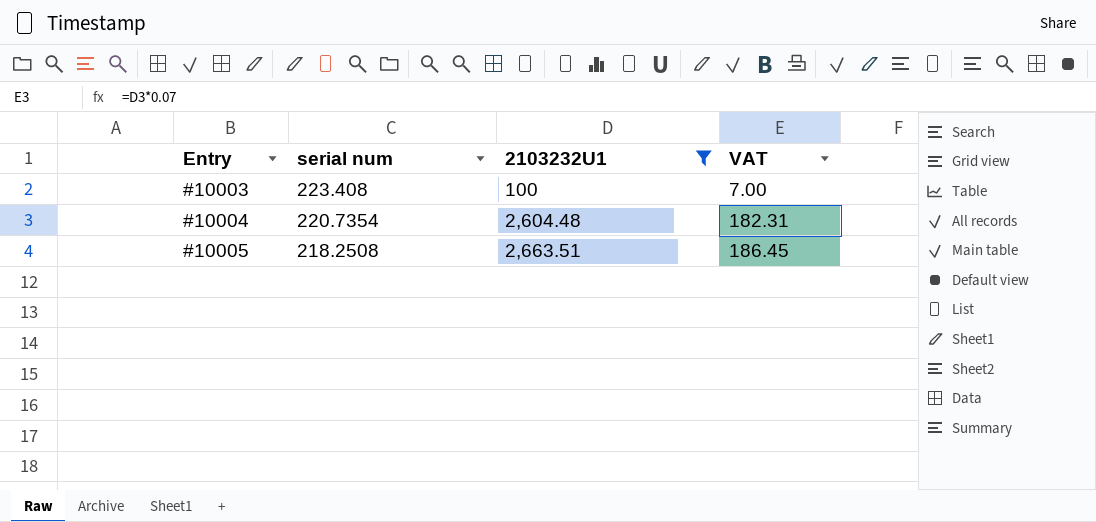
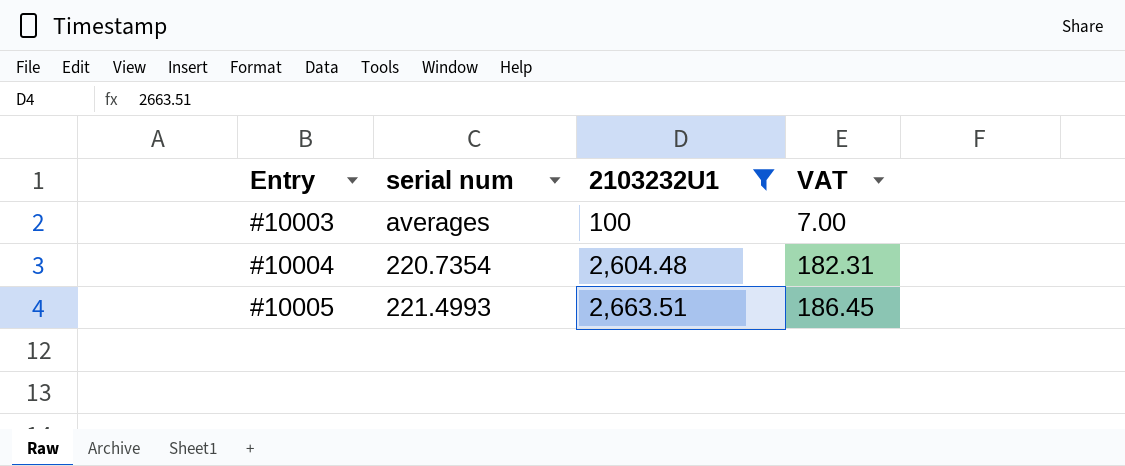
#10003 | serial num: 223.408 -> averages
#10005 | serial num: 218.2508 -> 221.4993

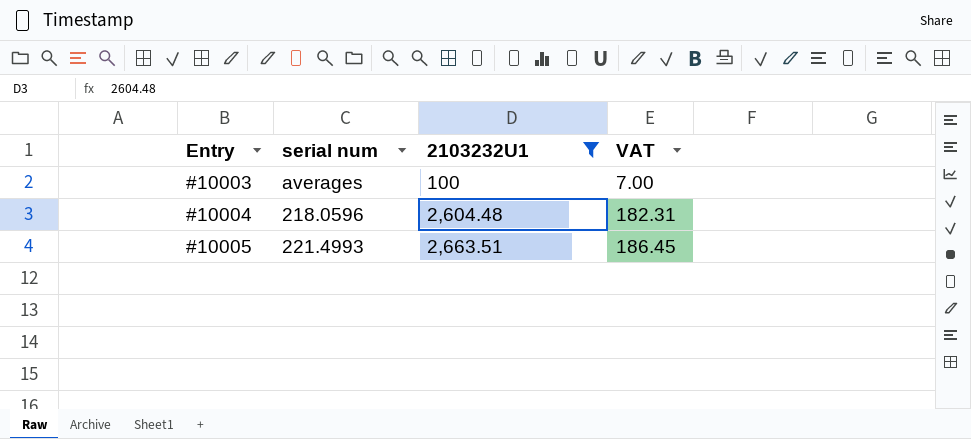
#10004 | serial num: 220.7354 -> 218.0596

